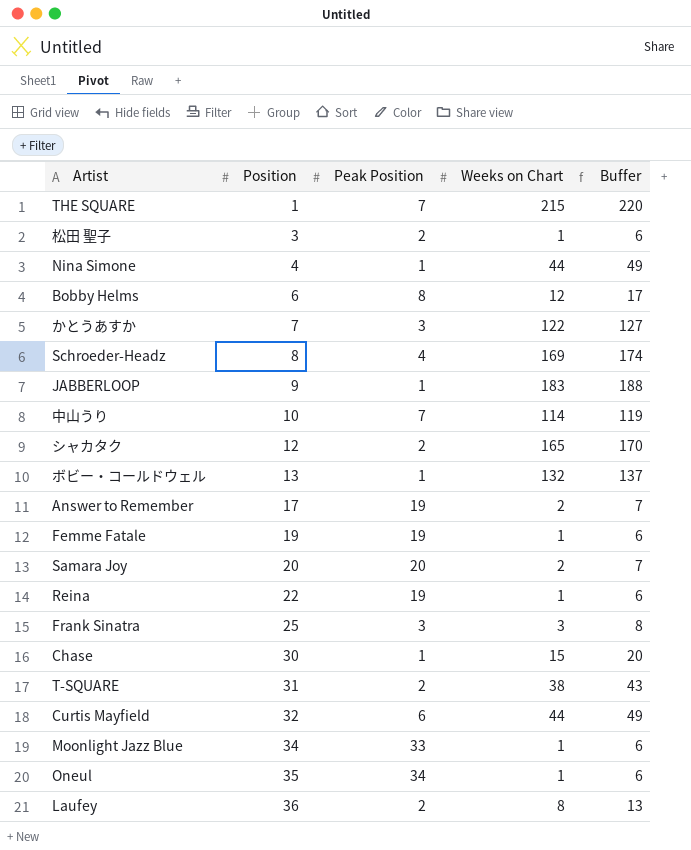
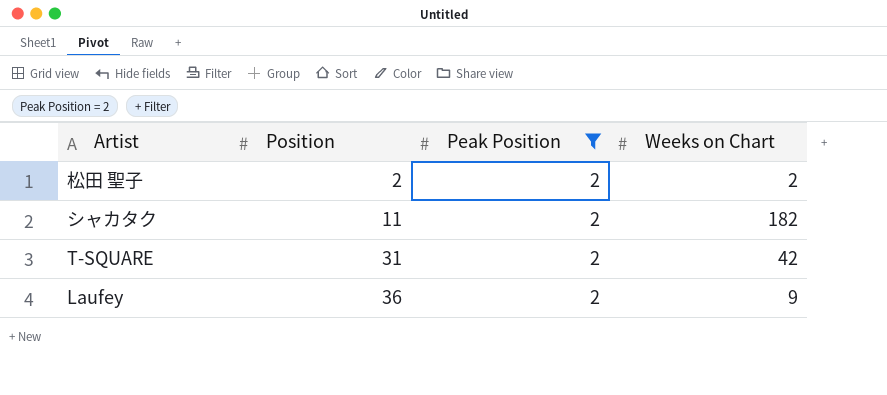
filter: none -> Peak Position = 2
column Buffer | formula: [Weeks on Chart] + 5 -> none
松田 聖子 | Position: 3 -> 2
松田 聖子 | Weeks on Chart: 1 -> 2
シャカタク | Position: 12 -> 11
シャカタク | Weeks on Chart: 165 -> 182
T-SQUARE | Weeks on Chart: 38 -> 42
Laufey | Weeks on Chart: 8 -> 9

